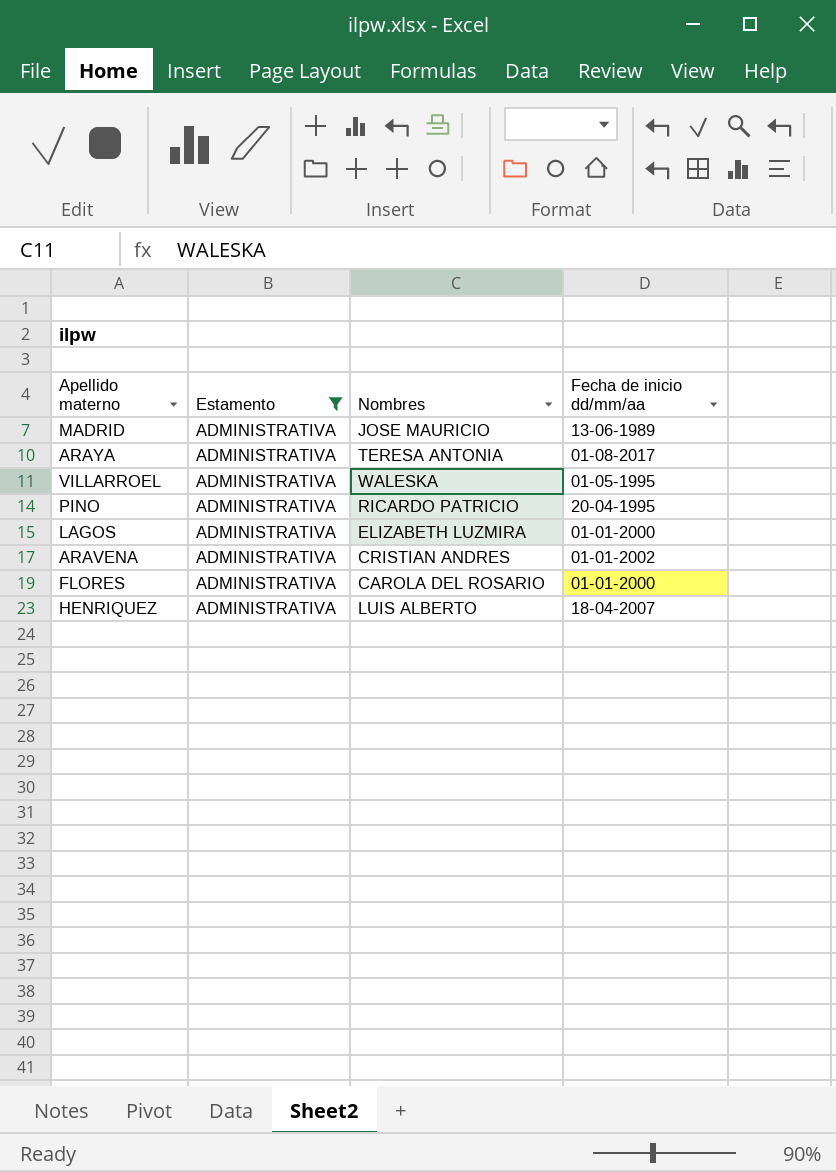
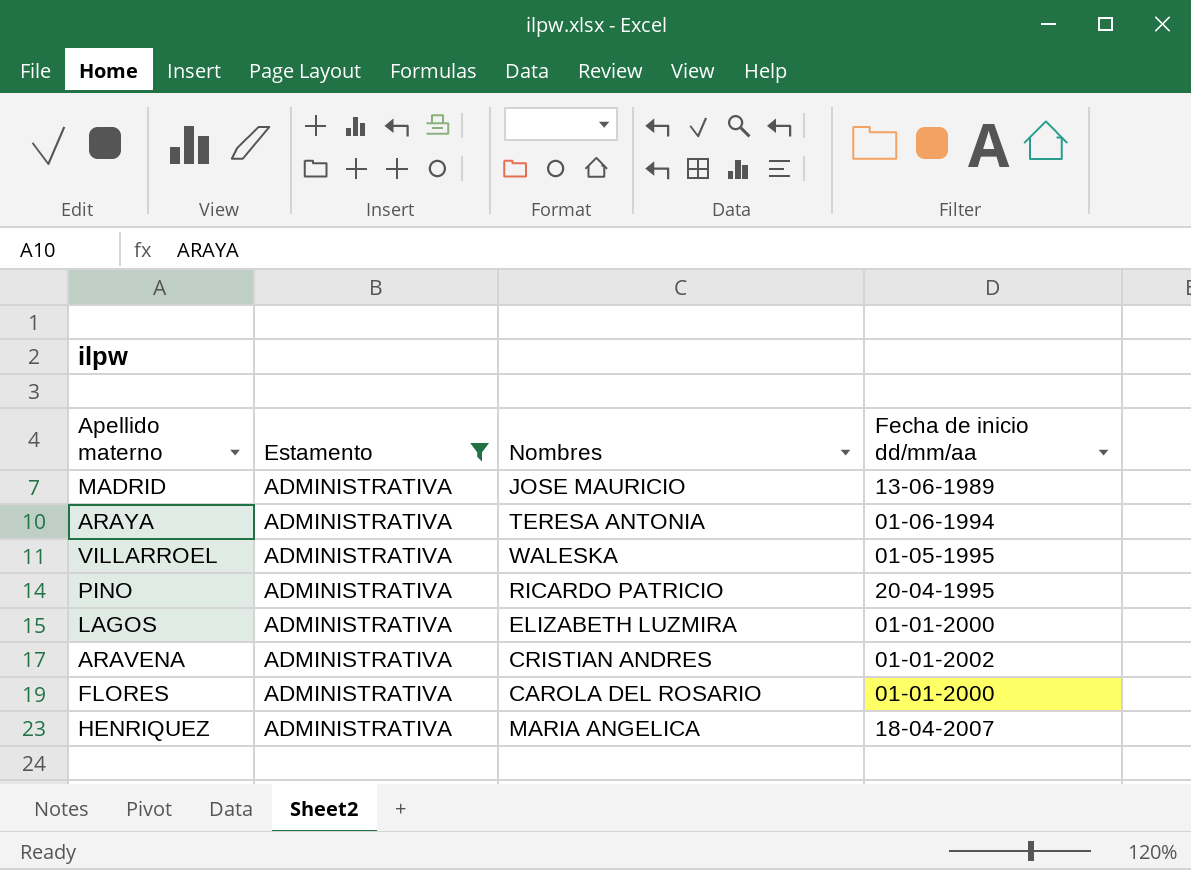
ARAYA | Fecha de inicio dd/mm/aa: 01-08-2017 -> 01-06-1994
HENRIQUEZ | Nombres: LUIS ALBERTO -> MARIA ANGELICA

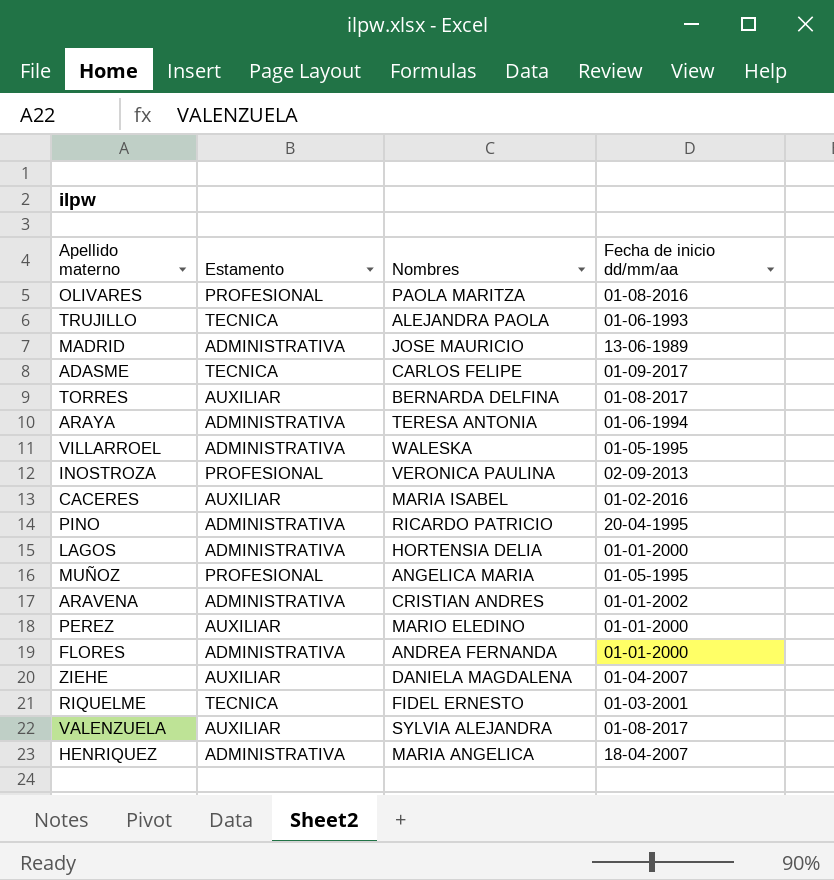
filter: Estamento = ADMINISTRATIVA -> none
LAGOS | Nombres: ELIZABETH LUZMIRA -> HORTENSIA DELIA
FLORES | Nombres: CAROLA DEL ROSARIO -> ANDREA FERNANDA

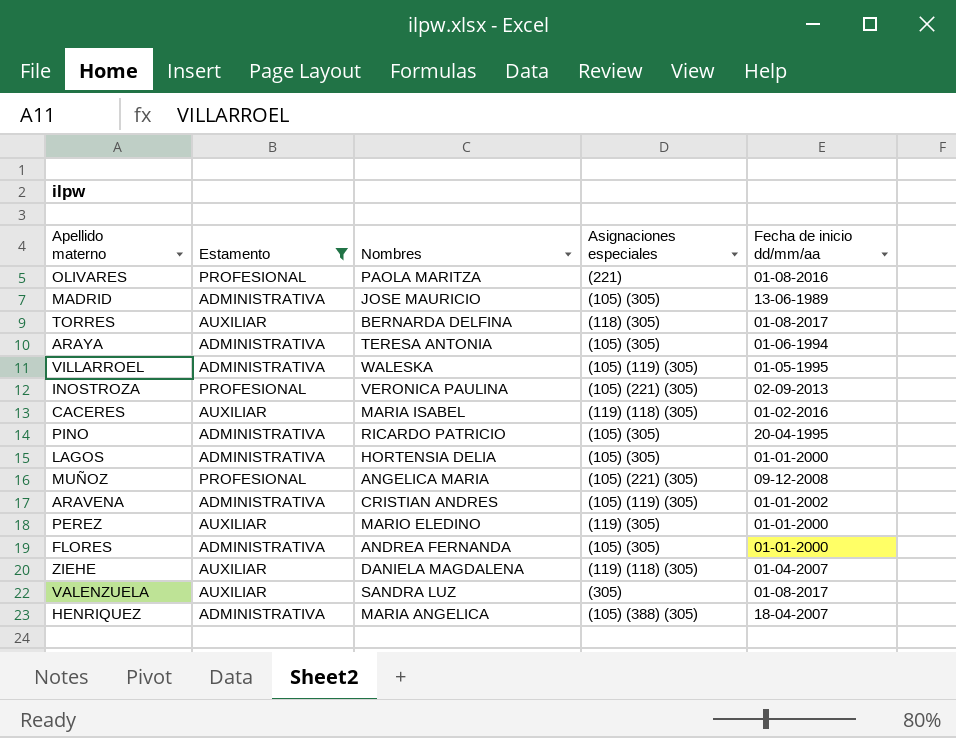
filter: none -> Estamento != TECNICA
column Asignaciones especiales | position: none -> 4
MUÑOZ | Fecha de inicio dd/mm/aa: 01-05-1995 -> 09-12-2008
VALENZUELA | Nombres: SYLVIA ALEJANDRA -> SANDRA LUZ

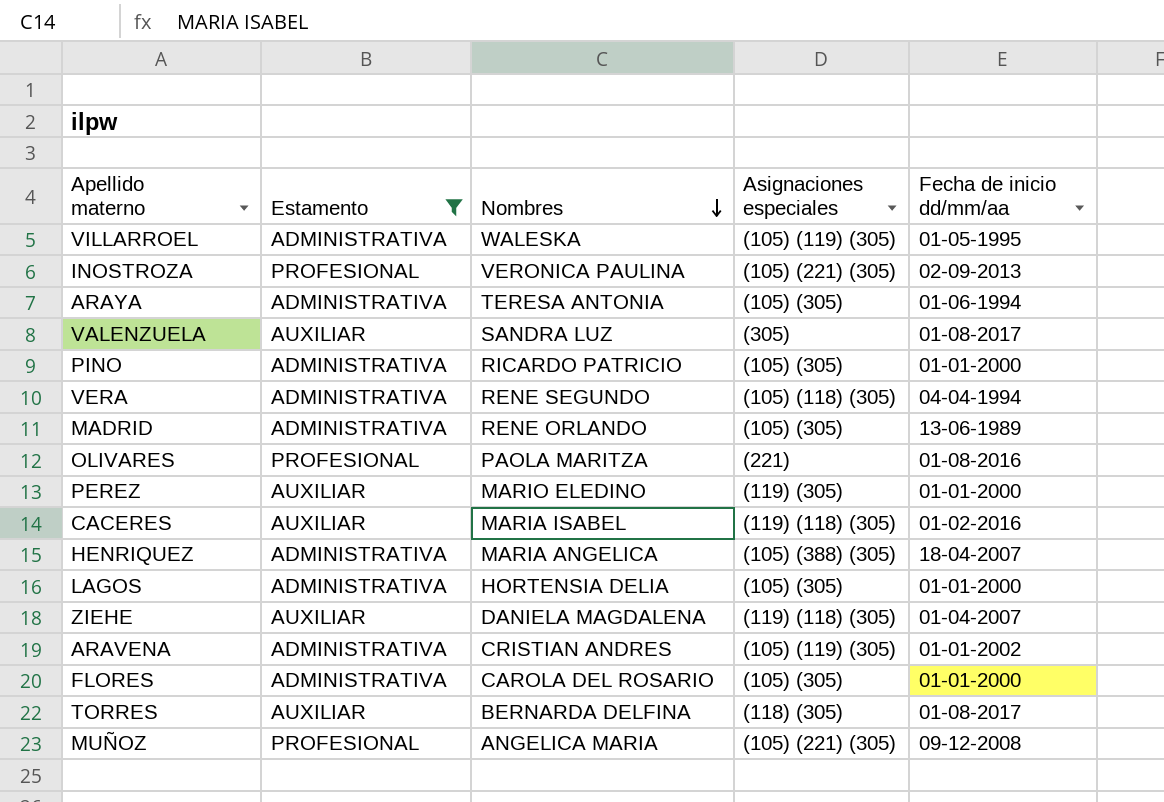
row order: none -> Nombres descending
PINO | Fecha de inicio dd/mm/aa: 20-04-1995 -> 01-01-2000
row VERA: none -> ADMINISTRATIVA | RENE SEGUNDO | (105) (118) (305) | 04-04-1994
MADRID | Nombres: JOSE MAURICIO -> RENE ORLANDO
FLORES | Nombres: ANDREA FERNANDA -> CAROLA DEL ROSARIO

